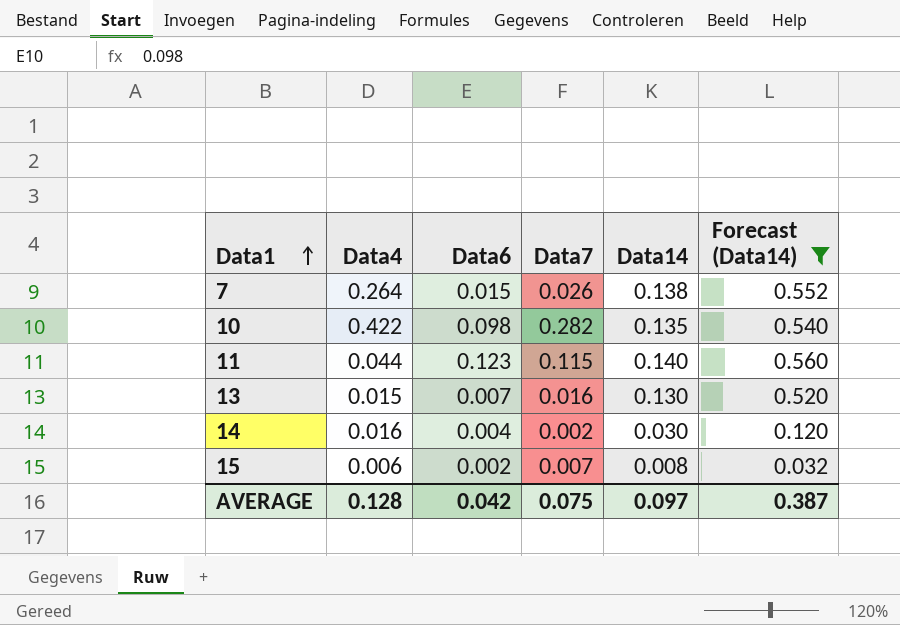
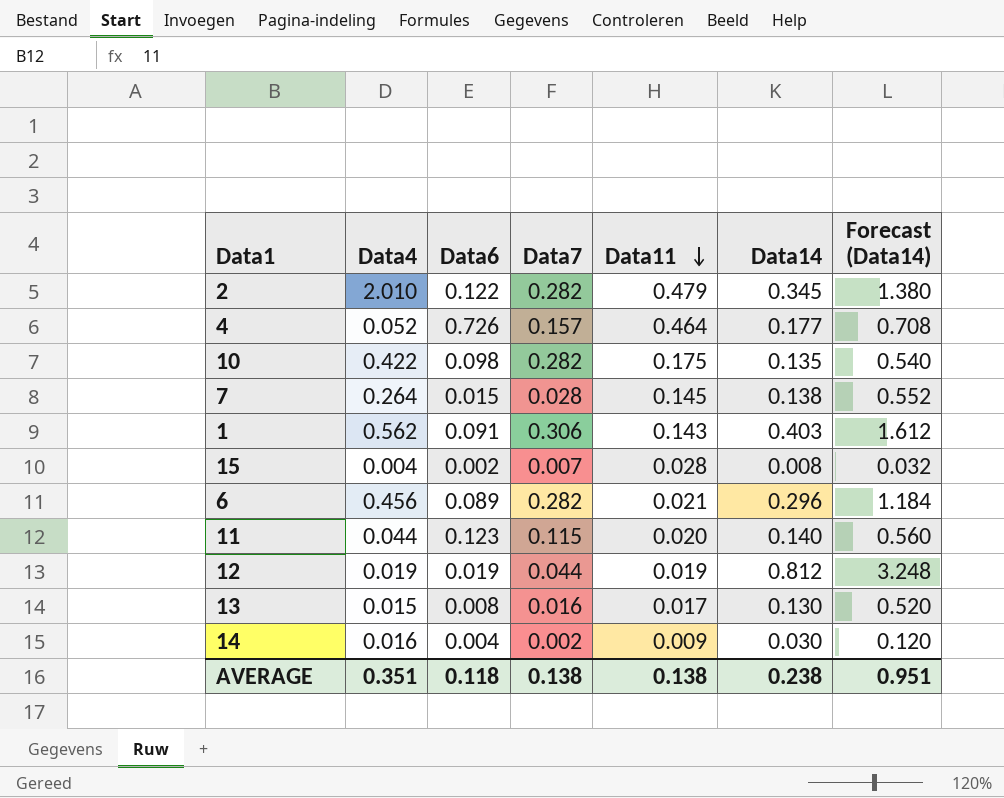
filter: Forecast (Data14) <= 0.560 -> none
row order: Data1 ascending -> Data11 descending
column Data11 | position: none -> 5
7 | Data7: 0.026 -> 0.028
15 | Data4: 0.006 -> 0.004
13 | Data6: 0.007 -> 0.008
AVERAGE | Data4: 0.128 -> 0.351
AVERAGE | Data6: 0.042 -> 0.118
AVERAGE | Data7: 0.075 -> 0.138
AVERAGE | Data14: 0.097 -> 0.238
AVERAGE | Forecast (Data14): 0.387 -> 0.951

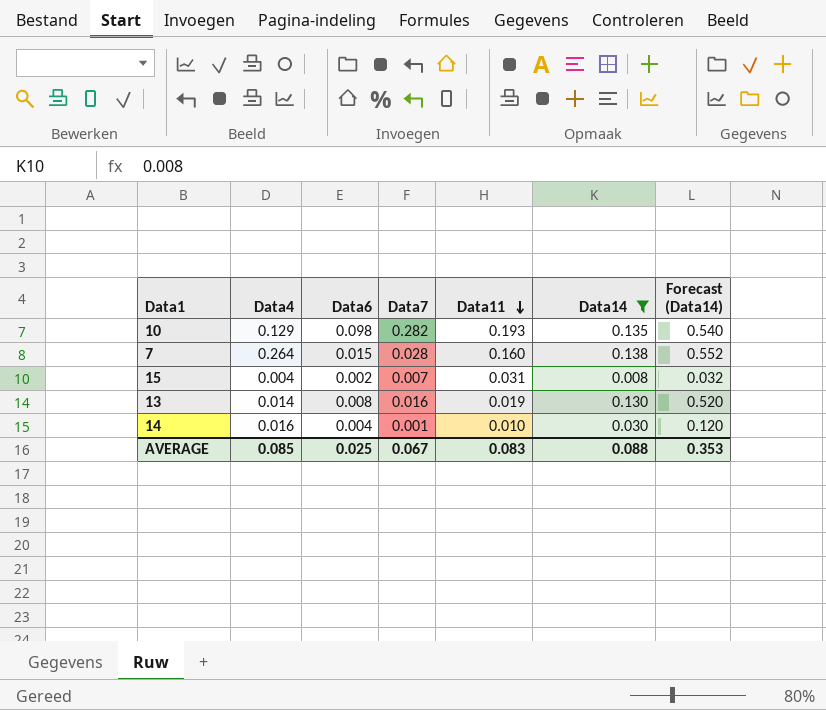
filter: none -> Data14 <= 0.138
10 | Data4: 0.422 -> 0.129
10 | Data11: 0.175 -> 0.193
7 | Data11: 0.145 -> 0.160
15 | Data11: 0.028 -> 0.031
13 | Data4: 0.015 -> 0.014
13 | Data11: 0.017 -> 0.019
14 | Data7: 0.002 -> 0.001
14 | Data11: 0.009 -> 0.010
AVERAGE | Data4: 0.351 -> 0.085
AVERAGE | Data6: 0.118 -> 0.025
AVERAGE | Data7: 0.138 -> 0.067
AVERAGE | Data11: 0.138 -> 0.083
AVERAGE | Data14: 0.238 -> 0.088
AVERAGE | Forecast (Data14): 0.951 -> 0.353

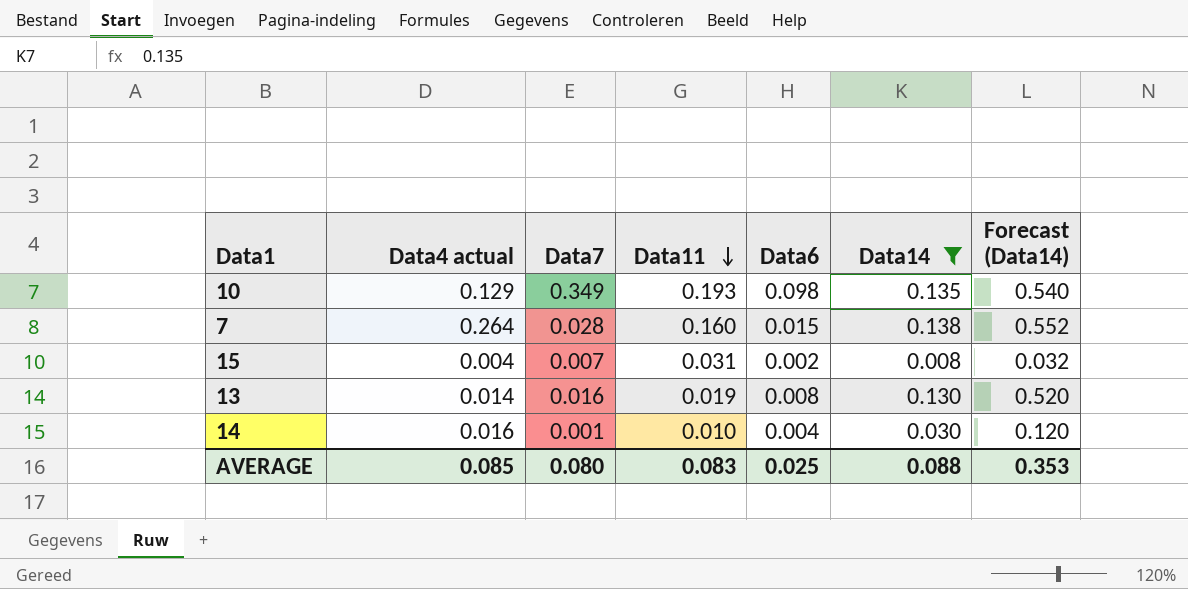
column name: Data4 -> Data4 actual
column Data6 | position: 3 -> 5
10 | Data7: 0.282 -> 0.349
AVERAGE | Data7: 0.067 -> 0.080

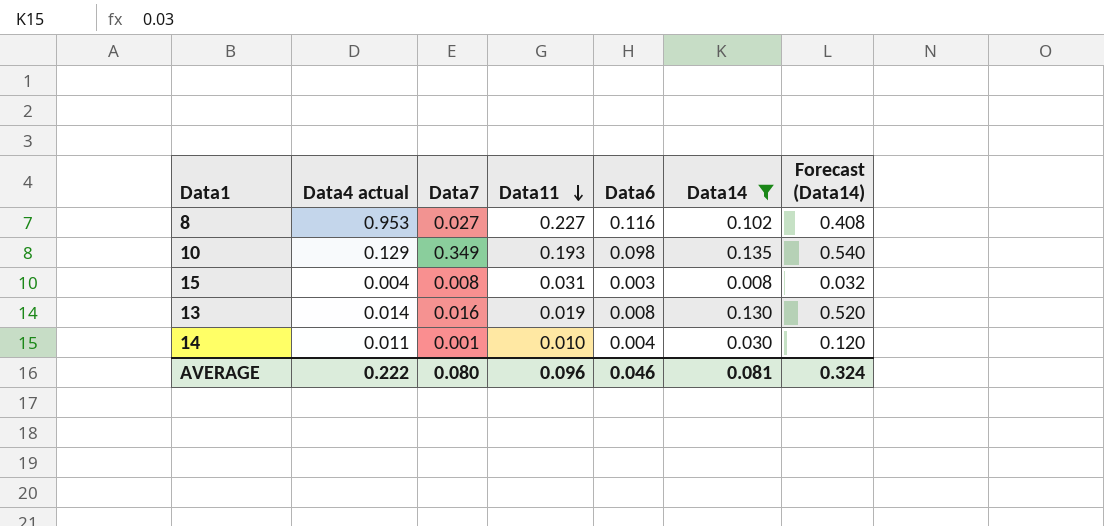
row 7: 0.264 | 0.028 | 0.160 | 0.015 | 0.138 | 0.552 -> none
row 8: none -> 0.953 | 0.027 | 0.227 | 0.116 | 0.102 | 0.408
15 | Data7: 0.007 -> 0.008
15 | Data6: 0.002 -> 0.003
14 | Data4 actual: 0.016 -> 0.011
AVERAGE | Data4 actual: 0.085 -> 0.222
AVERAGE | Data11: 0.083 -> 0.096
AVERAGE | Data6: 0.025 -> 0.046
AVERAGE | Data14: 0.088 -> 0.081
AVERAGE | Forecast (Data14): 0.353 -> 0.324

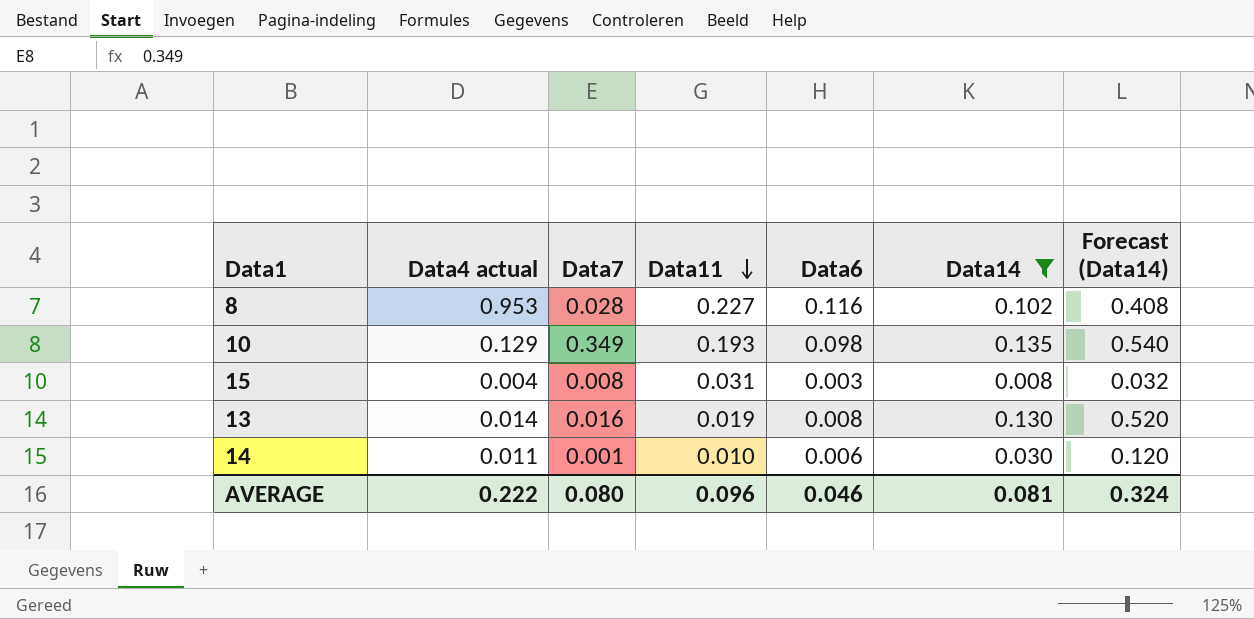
8 | Data7: 0.027 -> 0.028
14 | Data6: 0.004 -> 0.006

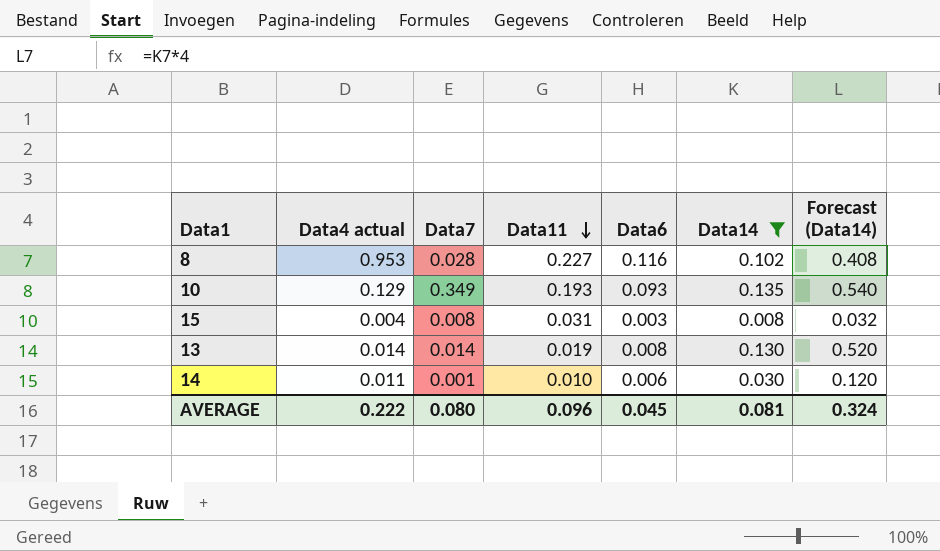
10 | Data6: 0.098 -> 0.093
13 | Data7: 0.016 -> 0.014
AVERAGE | Data6: 0.046 -> 0.045

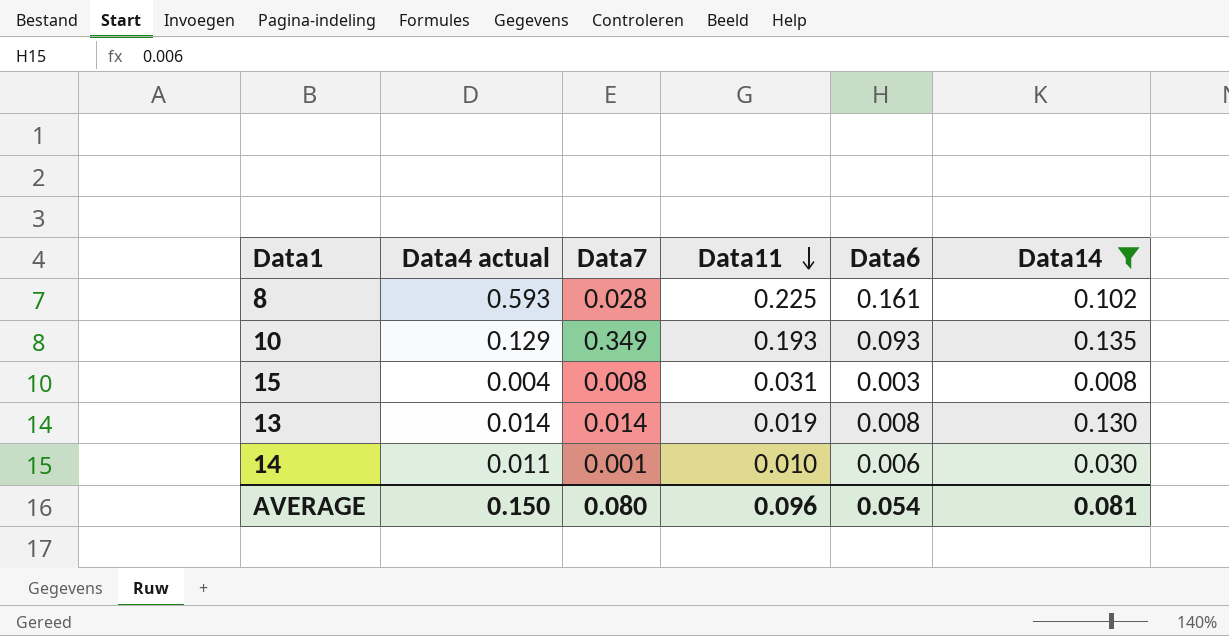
column Forecast (Data14) | formula: [Data14] * 4 -> none
8 | Data4 actual: 0.953 -> 0.593
8 | Data11: 0.227 -> 0.225
8 | Data6: 0.116 -> 0.161
AVERAGE | Data4 actual: 0.222 -> 0.150
AVERAGE | Data6: 0.045 -> 0.054

